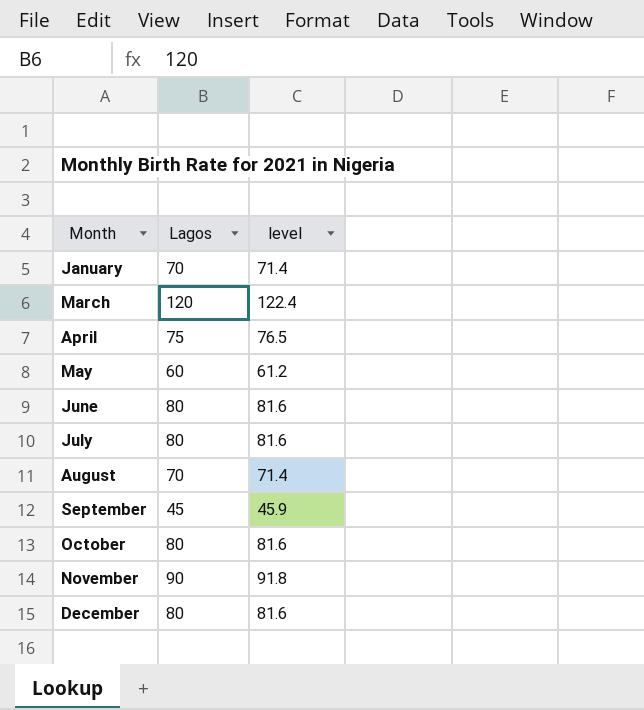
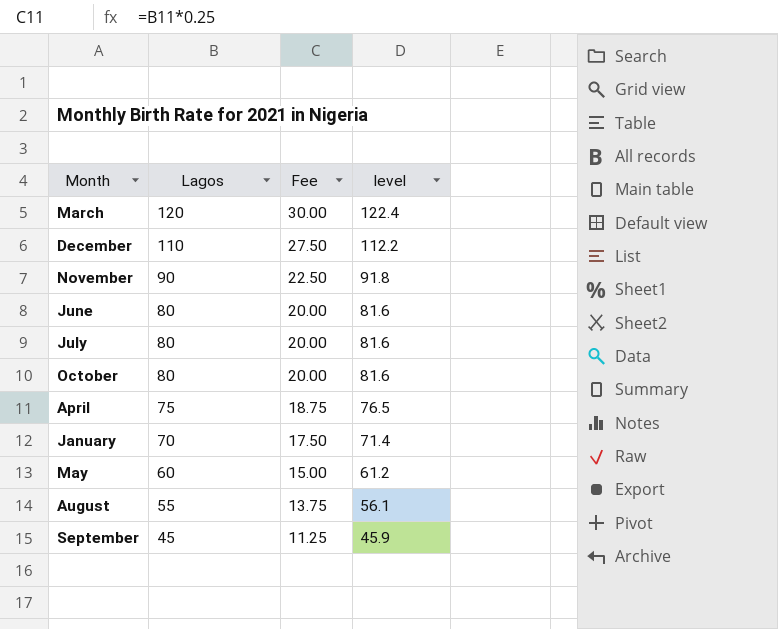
row order: Month ascending -> Lagos descending
column Fee | formula: none -> [Lagos] * 0.25
December | Lagos: 80 -> 110
December | level: 81.6 -> 112.2
August | Lagos: 70 -> 55
August | level: 71.4 -> 56.1

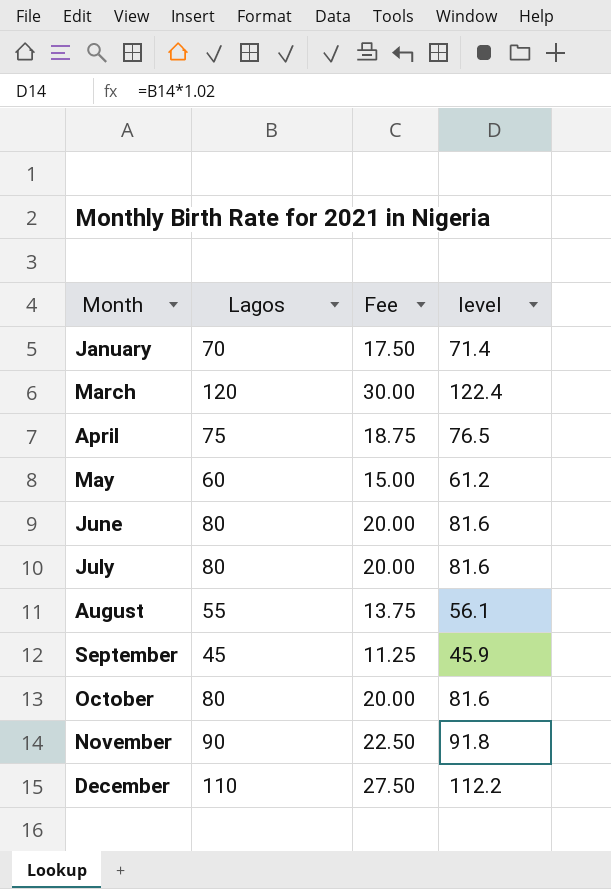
row order: Lagos descending -> Month ascending

